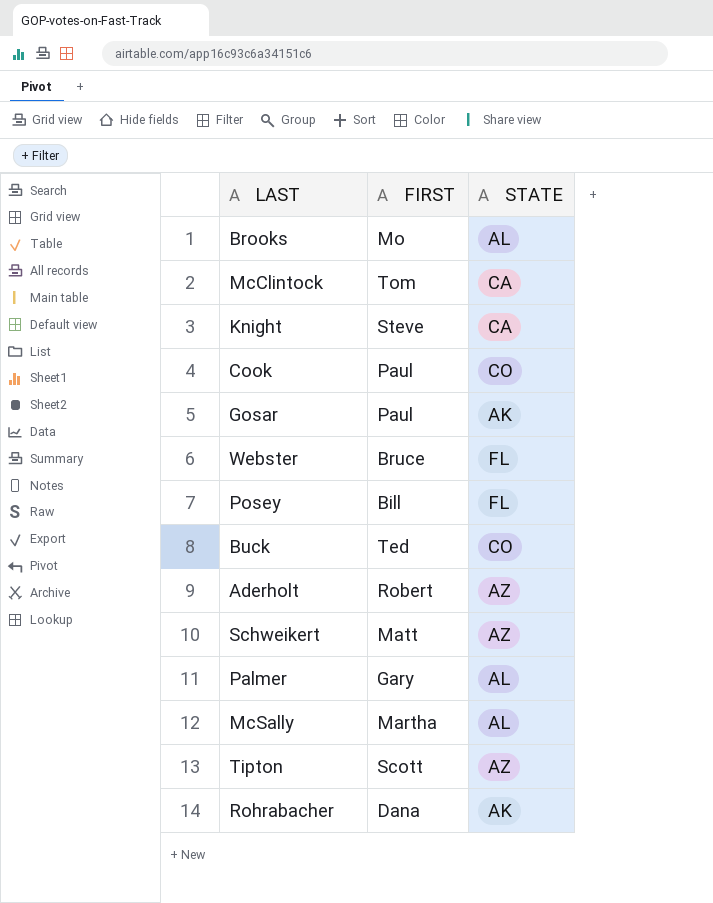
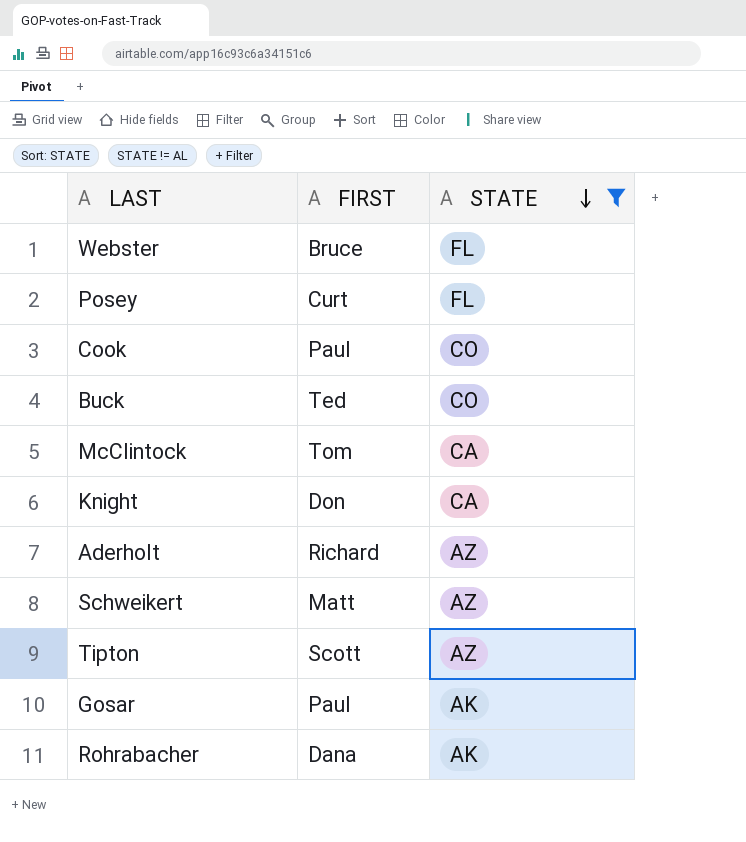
filter: none -> STATE != AL
row order: none -> STATE descending
Posey | FIRST: Bill -> Curt
Knight | FIRST: Steve -> Don
Aderholt | FIRST: Robert -> Richard

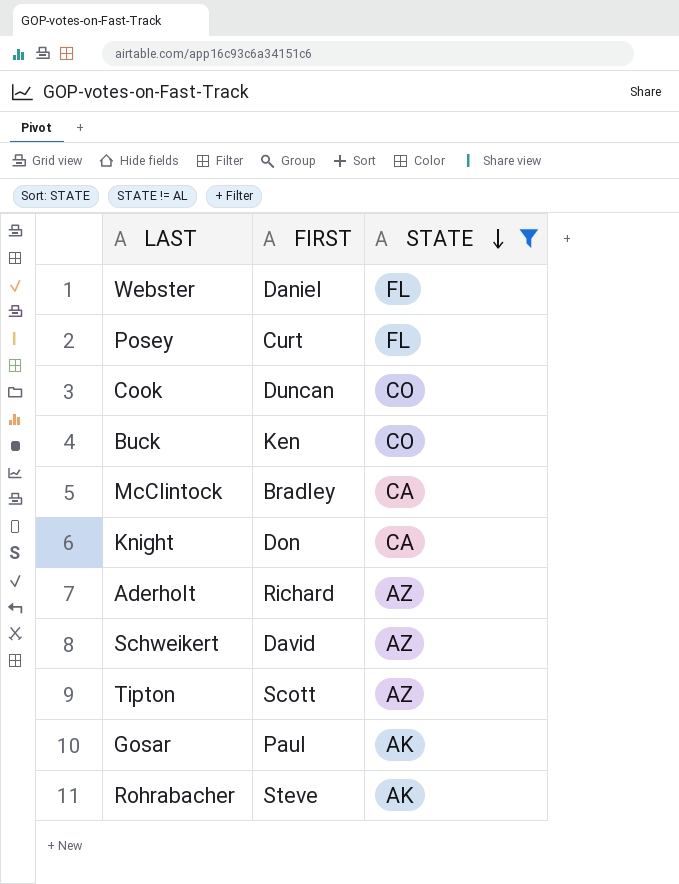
Webster | FIRST: Bruce -> Daniel
Cook | FIRST: Paul -> Duncan
Buck | FIRST: Ted -> Ken
McClintock | FIRST: Tom -> Bradley
Schweikert | FIRST: Matt -> David
Rohrabacher | FIRST: Dana -> Steve

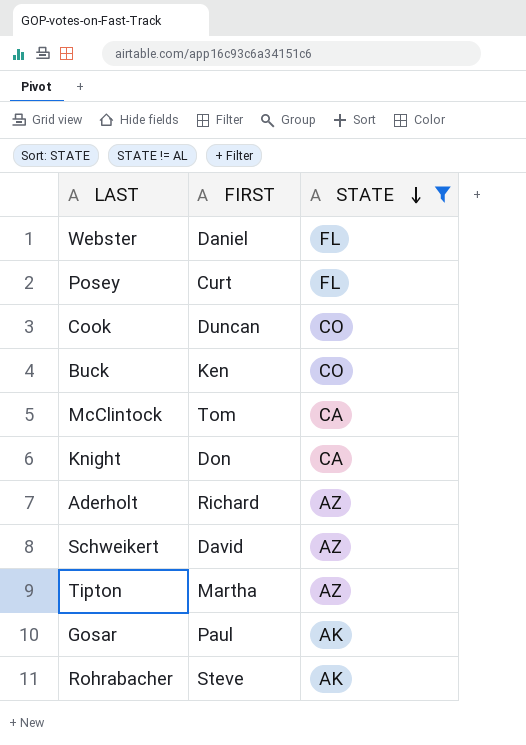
McClintock | FIRST: Bradley -> Tom
Tipton | FIRST: Scott -> Martha

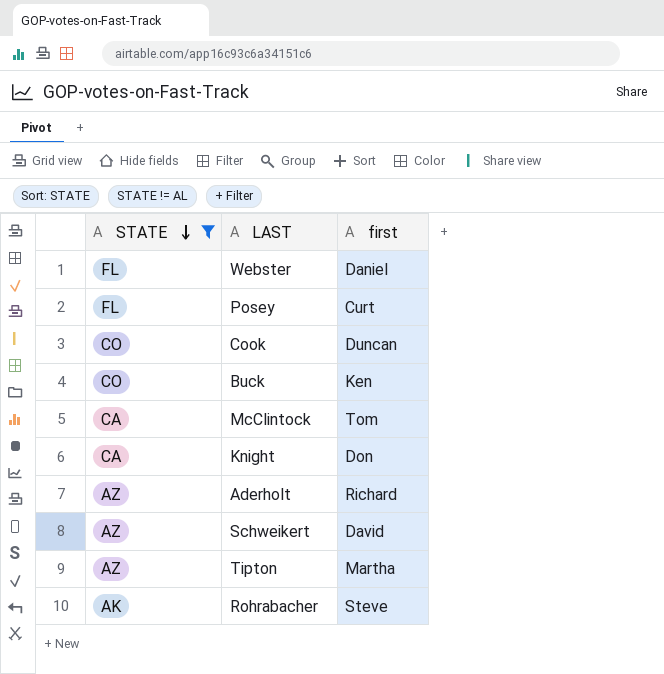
column STATE | position: 3 -> 1
column name: FIRST -> first
row Gosar: Paul | AK -> none

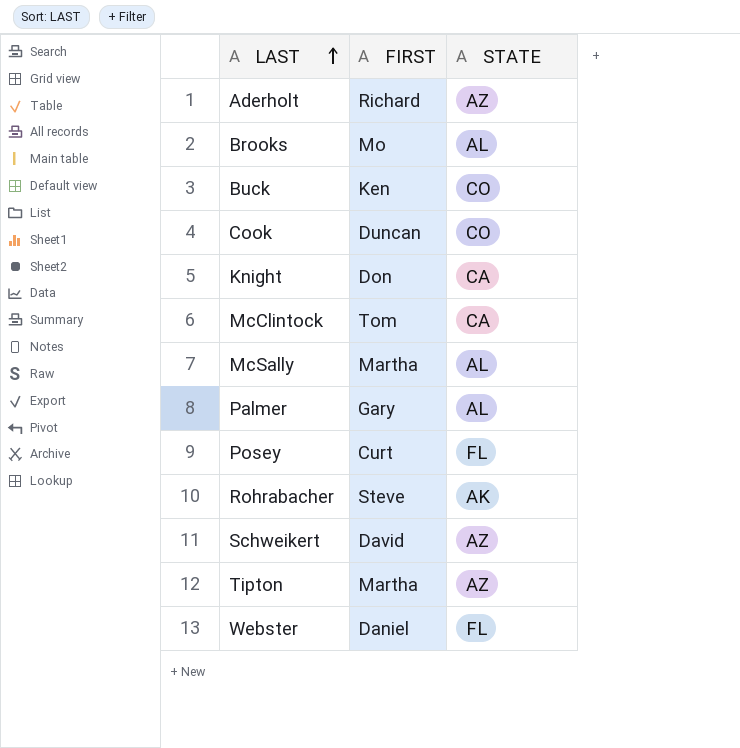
filter: STATE != AL -> none
row order: STATE descending -> LAST ascending
column name: first -> FIRST
column STATE | position: 1 -> 3

